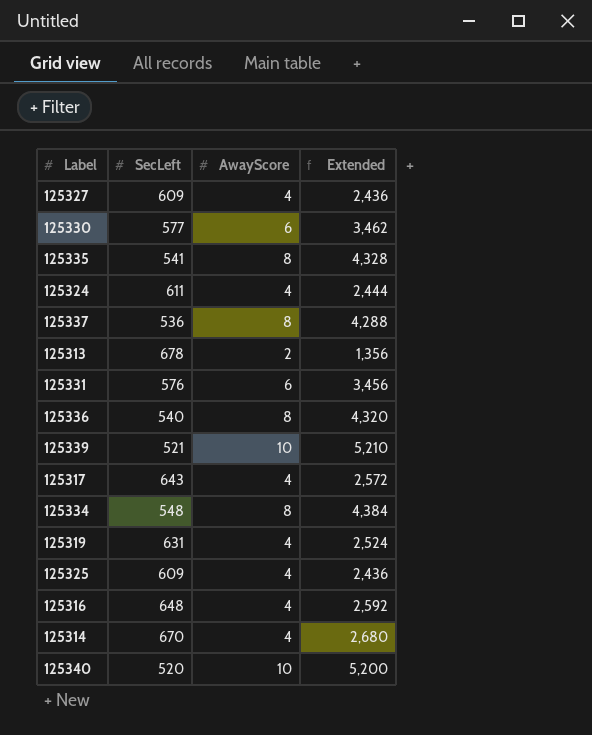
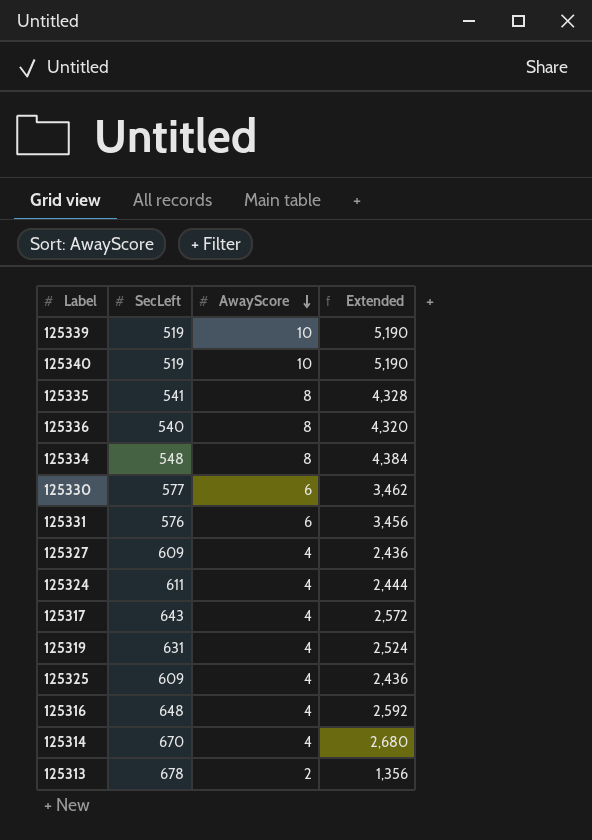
row order: none -> AwayScore descending
row 125337: 536 | 8 | 4,288 -> none
125339 | SecLeft: 521 -> 519
125339 | Extended: 5,210 -> 5,190
125340 | SecLeft: 520 -> 519
125340 | Extended: 5,200 -> 5,190

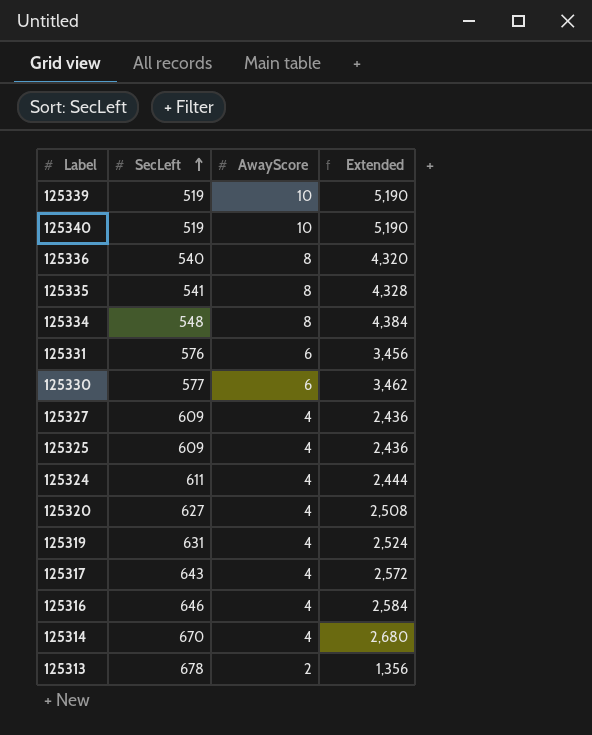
row order: AwayScore descending -> SecLeft ascending
row 125320: none -> 627 | 4 | 2,508
125316 | SecLeft: 648 -> 646
125316 | Extended: 2,592 -> 2,584

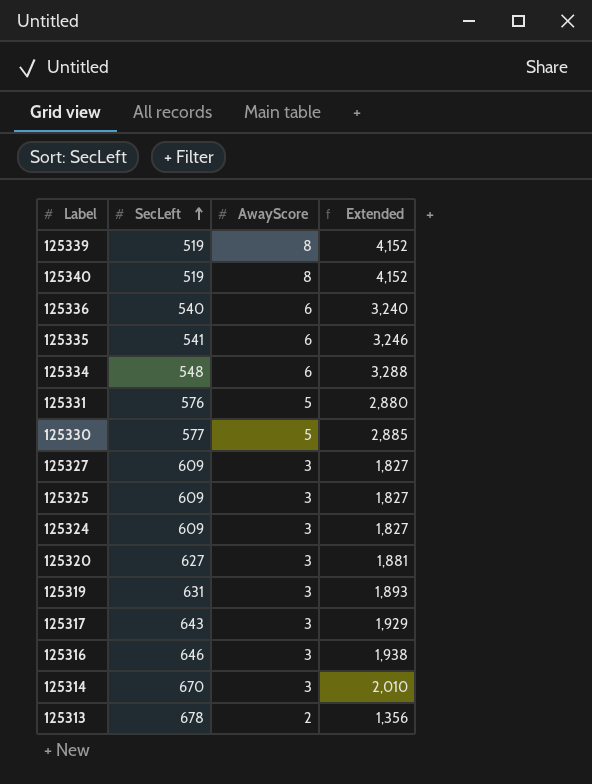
125339 | AwayScore: 10 -> 8
125339 | Extended: 5,190 -> 4,152
125340 | AwayScore: 10 -> 8
125340 | Extended: 5,190 -> 4,152
125336 | AwayScore: 8 -> 6
125336 | Extended: 4,320 -> 3,240
125335 | AwayScore: 8 -> 6
125335 | Extended: 4,328 -> 3,246
125334 | AwayScore: 8 -> 6
125334 | Extended: 4,384 -> 3,288
125331 | AwayScore: 6 -> 5
125331 | Extended: 3,456 -> 2,880
125330 | AwayScore: 6 -> 5
125330 | Extended: 3,462 -> 2,885
125327 | AwayScore: 4 -> 3
125327 | Extended: 2,436 -> 1,827
125325 | AwayScore: 4 -> 3
125325 | Extended: 2,436 -> 1,827
125324 | SecLeft: 611 -> 609
125324 | AwayScore: 4 -> 3
125324 | Extended: 2,444 -> 1,827
125320 | AwayScore: 4 -> 3
125320 | Extended: 2,508 -> 1,881
125319 | AwayScore: 4 -> 3
125319 | Extended: 2,524 -> 1,893
125317 | AwayScore: 4 -> 3
125317 | Extended: 2,572 -> 1,929
125316 | AwayScore: 4 -> 3
125316 | Extended: 2,584 -> 1,938
125314 | AwayScore: 4 -> 3
125314 | Extended: 2,680 -> 2,010

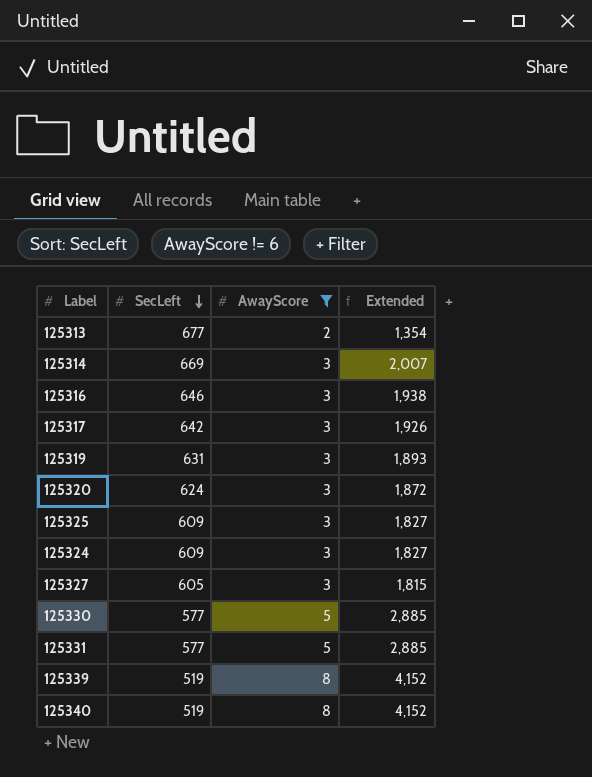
filter: none -> AwayScore != 6
row order: SecLeft ascending -> SecLeft descending
125313 | SecLeft: 678 -> 677
125313 | Extended: 1,356 -> 1,354
125314 | SecLeft: 670 -> 669
125314 | Extended: 2,010 -> 2,007
125317 | SecLeft: 643 -> 642
125317 | Extended: 1,929 -> 1,926
125320 | SecLeft: 627 -> 624
125320 | Extended: 1,881 -> 1,872
125327 | SecLeft: 609 -> 605
125327 | Extended: 1,827 -> 1,815
125331 | SecLeft: 576 -> 577
125331 | Extended: 2,880 -> 2,885

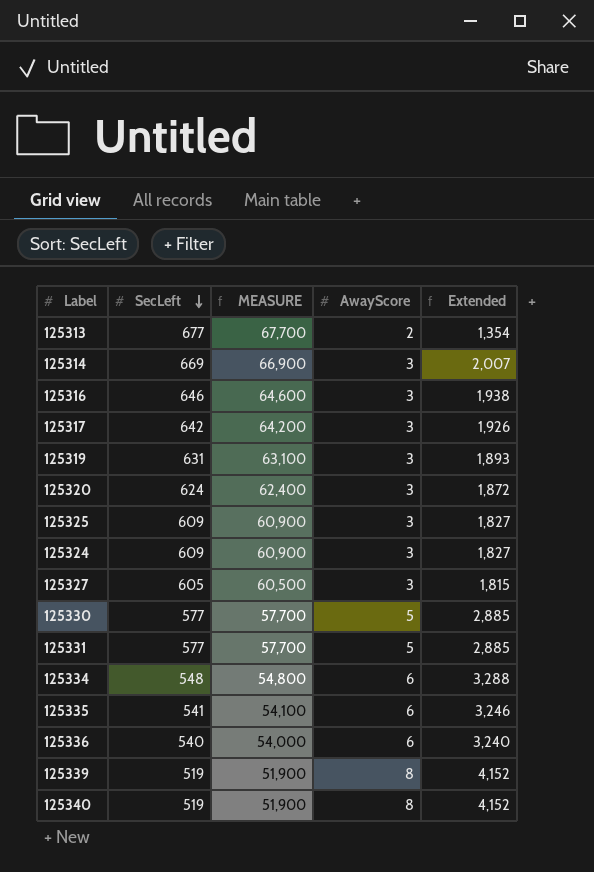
filter: AwayScore != 6 -> none
column MEASURE | formula: none -> [SecLeft] * 100

